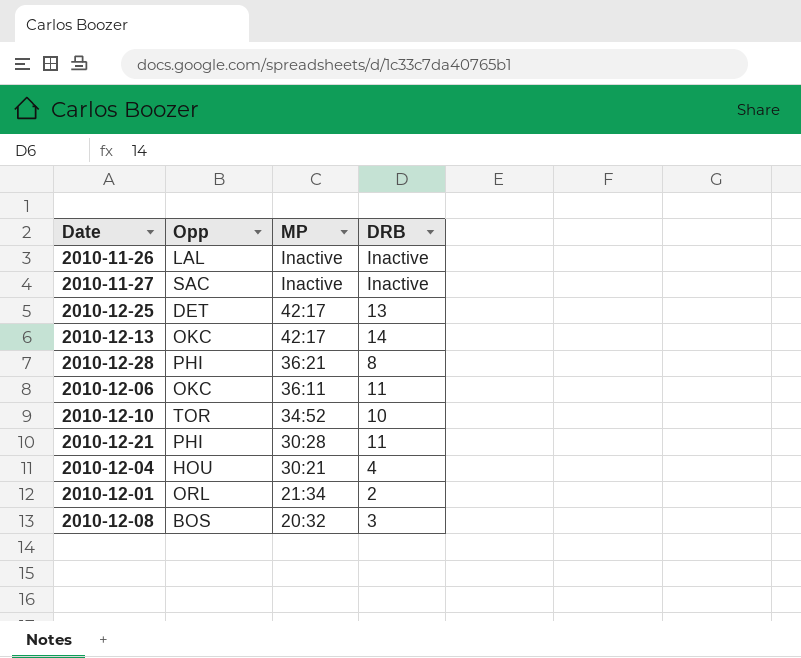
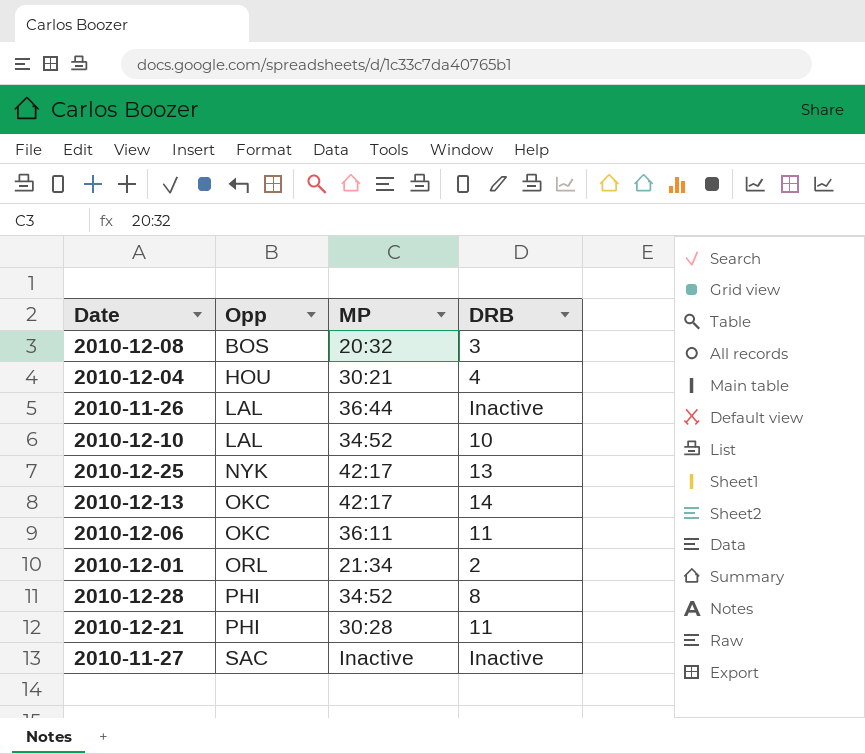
row order: MP descending -> Opp ascending
2010-11-26 | MP: Inactive -> 36:44
2010-12-10 | Opp: TOR -> LAL
2010-12-25 | Opp: DET -> NYK
2010-12-28 | MP: 36:21 -> 34:52

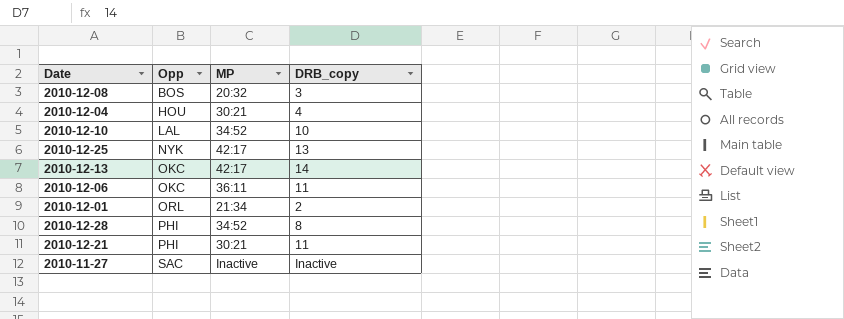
column name: DRB -> DRB_copy
row 2010-11-26: LAL | 36:44 | Inactive -> none
2010-12-21 | MP: 30:28 -> 30:21

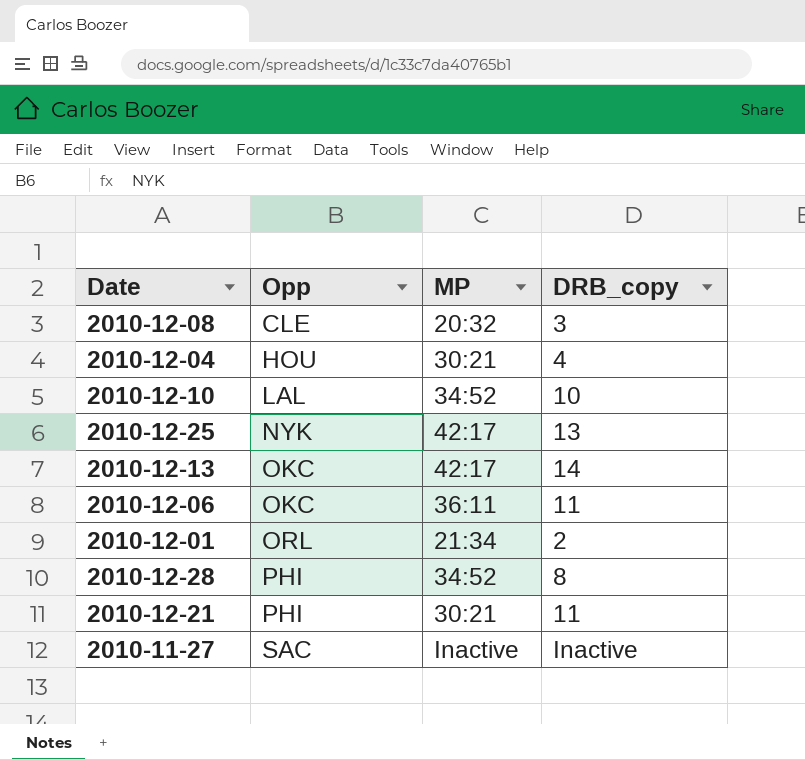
2010-12-08 | Opp: BOS -> CLE

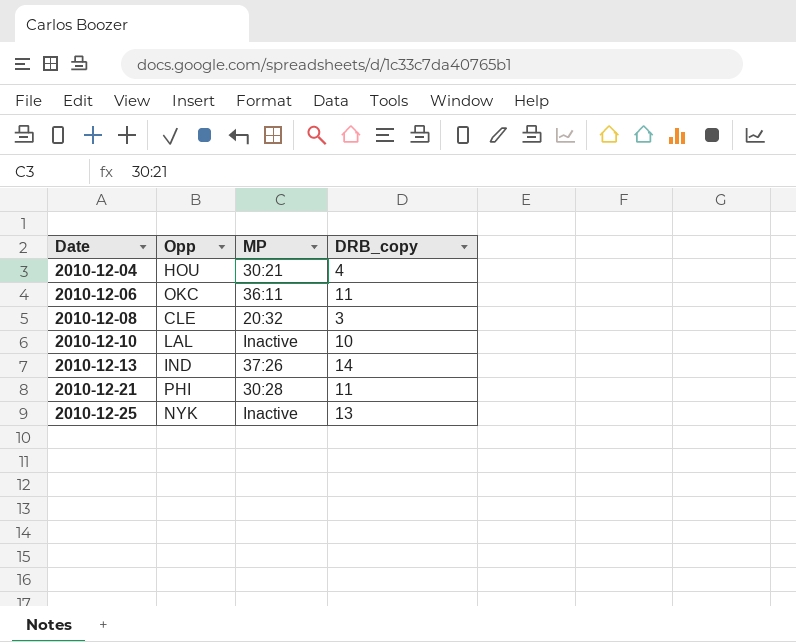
row order: Opp ascending -> Date ascending
row 2010-12-01: ORL | 21:34 | 2 -> none
row 2010-12-28: PHI | 34:52 | 8 -> none
row 2010-11-27: SAC | Inactive | Inactive -> none
2010-12-10 | MP: 34:52 -> Inactive
2010-12-13 | Opp: OKC -> IND
2010-12-13 | MP: 42:17 -> 37:26
2010-12-21 | MP: 30:21 -> 30:28
2010-12-25 | MP: 42:17 -> Inactive

